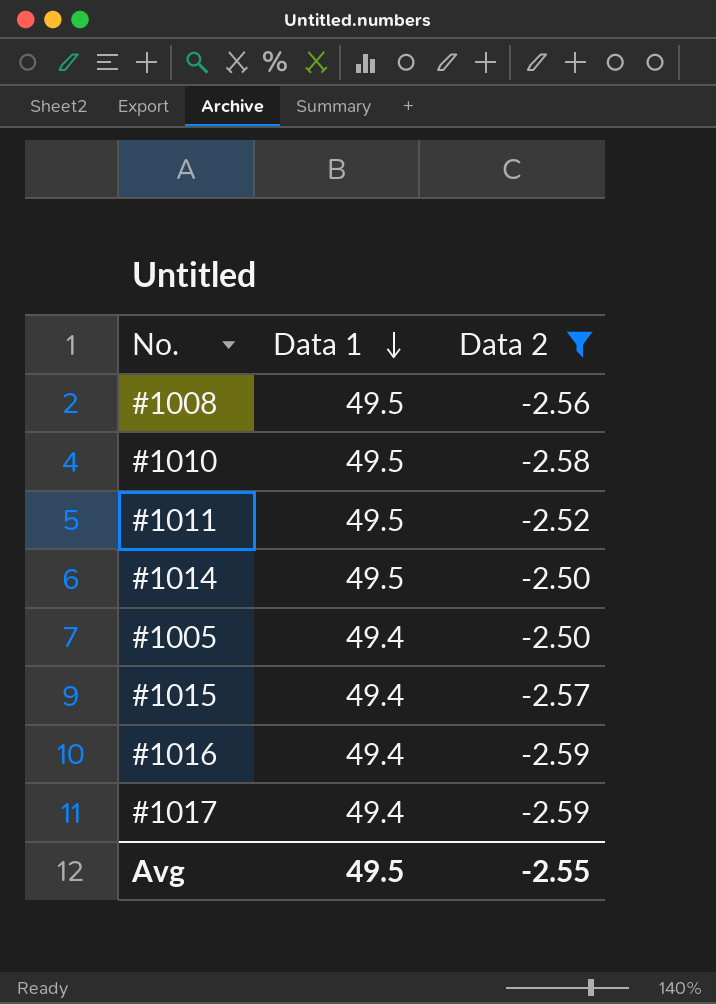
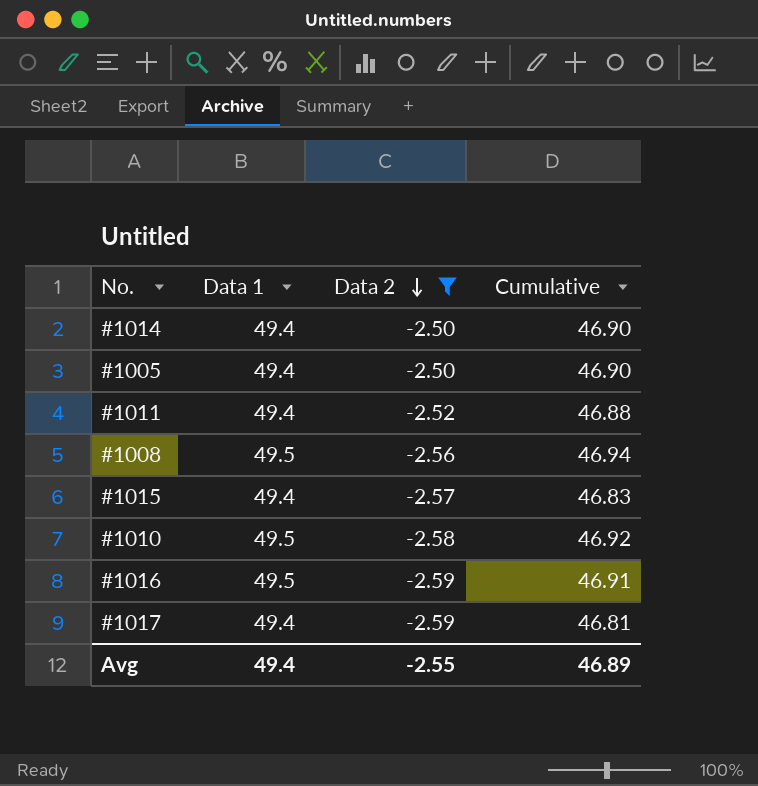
row order: Data 1 descending -> Data 2 descending
column Cumulative | formula: none -> [Data 1] + [Data 2]
#1014 | Data 1: 49.5 -> 49.4
#1011 | Data 1: 49.5 -> 49.4
#1016 | Data 1: 49.4 -> 49.5
Avg | Data 1: 49.5 -> 49.4

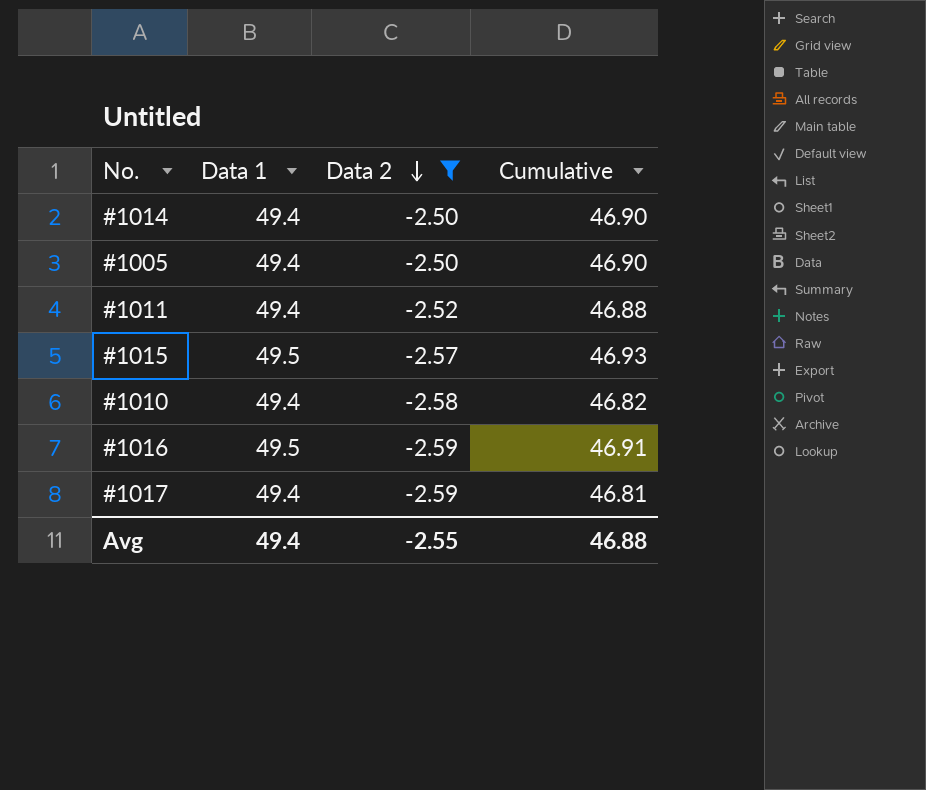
row #1008: 49.5 | -2.56 | 46.94 -> none
#1015 | Data 1: 49.4 -> 49.5
#1015 | Cumulative: 46.83 -> 46.93
#1010 | Data 1: 49.5 -> 49.4
#1010 | Cumulative: 46.92 -> 46.82
Avg | Cumulative: 46.89 -> 46.88

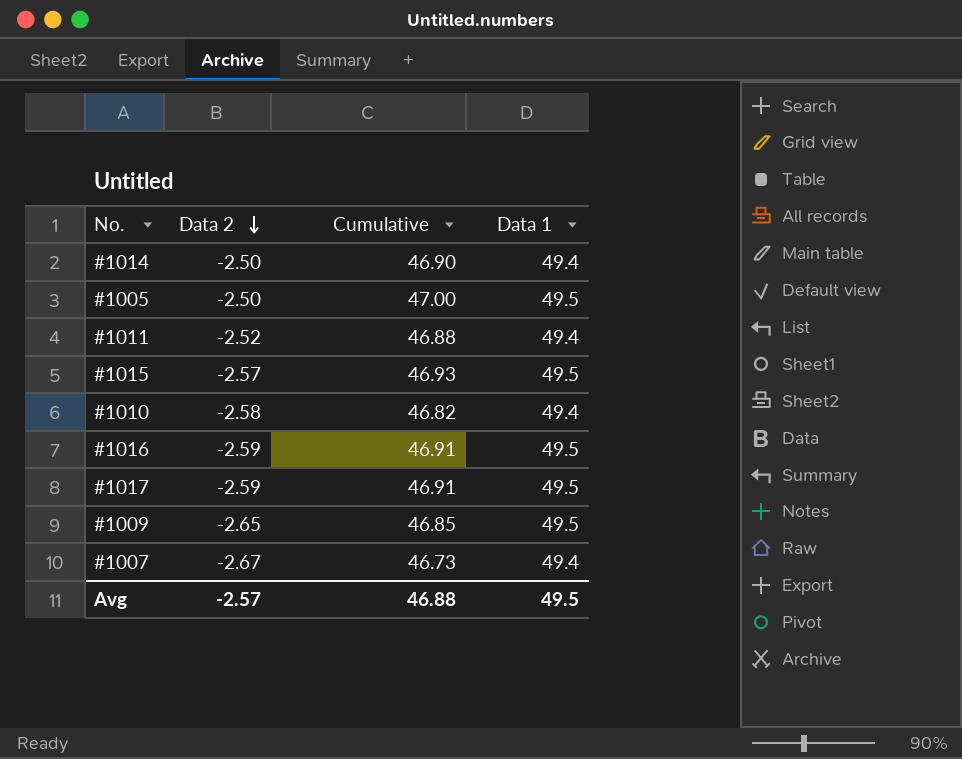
filter: Data 2 >= -2.59 -> none
column Data 1 | position: 2 -> 4
#1005 | Cumulative: 46.90 -> 47.00
#1005 | Data 1: 49.4 -> 49.5
#1017 | Cumulative: 46.81 -> 46.91
#1017 | Data 1: 49.4 -> 49.5
Avg | Data 2: -2.55 -> -2.57
Avg | Data 1: 49.4 -> 49.5

